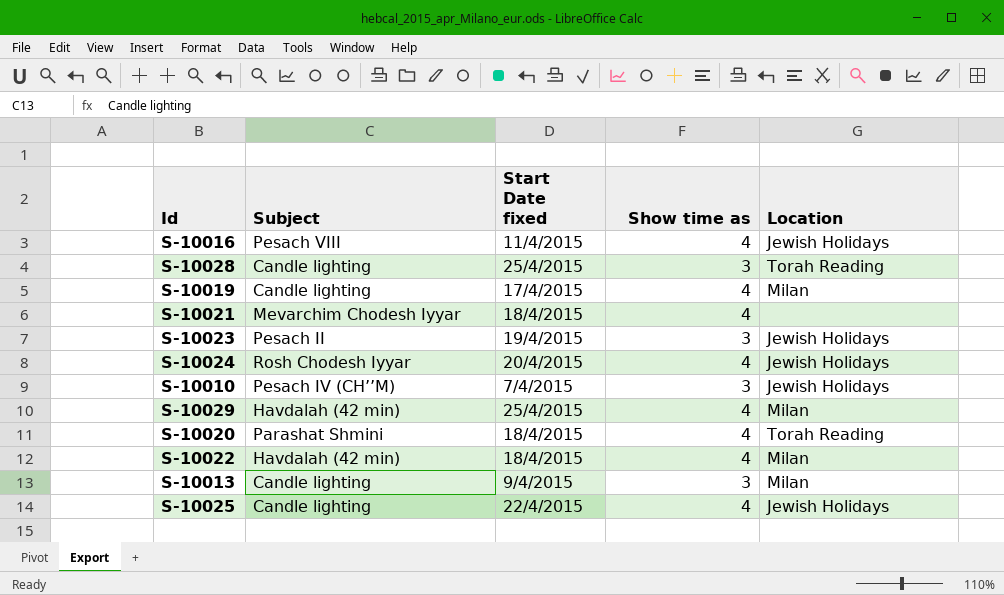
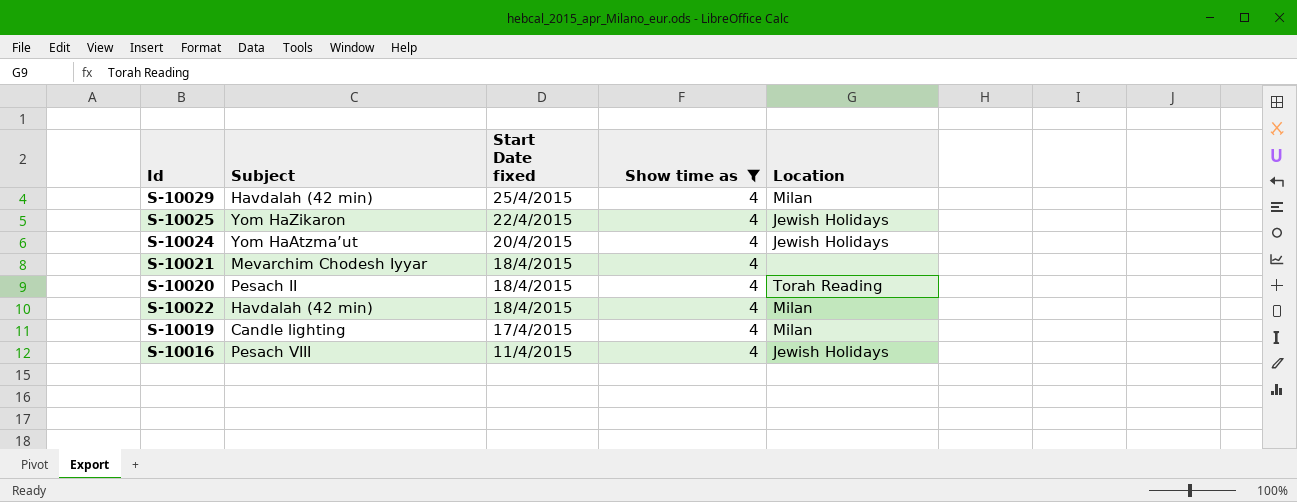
filter: none -> Show time as = 4
row order: none -> Start Date fixed descending
S-10025 | Subject: Candle lighting -> Yom HaZikaron
S-10024 | Subject: Rosh Chodesh Iyyar -> Yom HaAtzma’ut
S-10020 | Subject: Parashat Shmini -> Pesach II

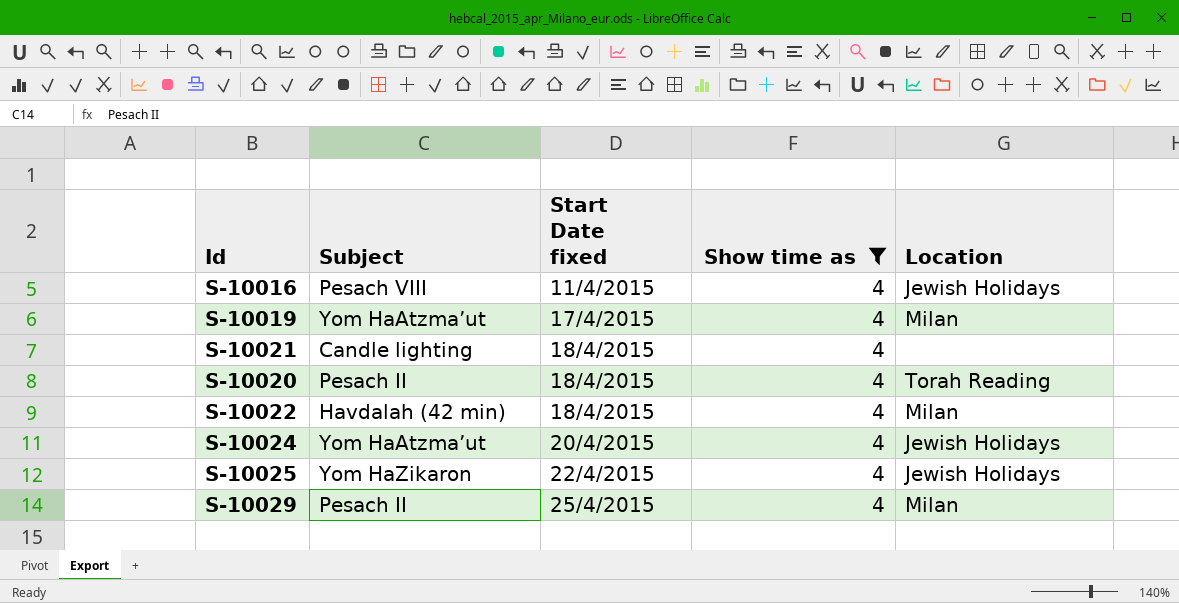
row order: Start Date fixed descending -> Start Date fixed ascending
S-10019 | Subject: Candle lighting -> Yom HaAtzma’ut
S-10021 | Subject: Mevarchim Chodesh Iyyar -> Candle lighting
S-10029 | Subject: Havdalah (42 min) -> Pesach II

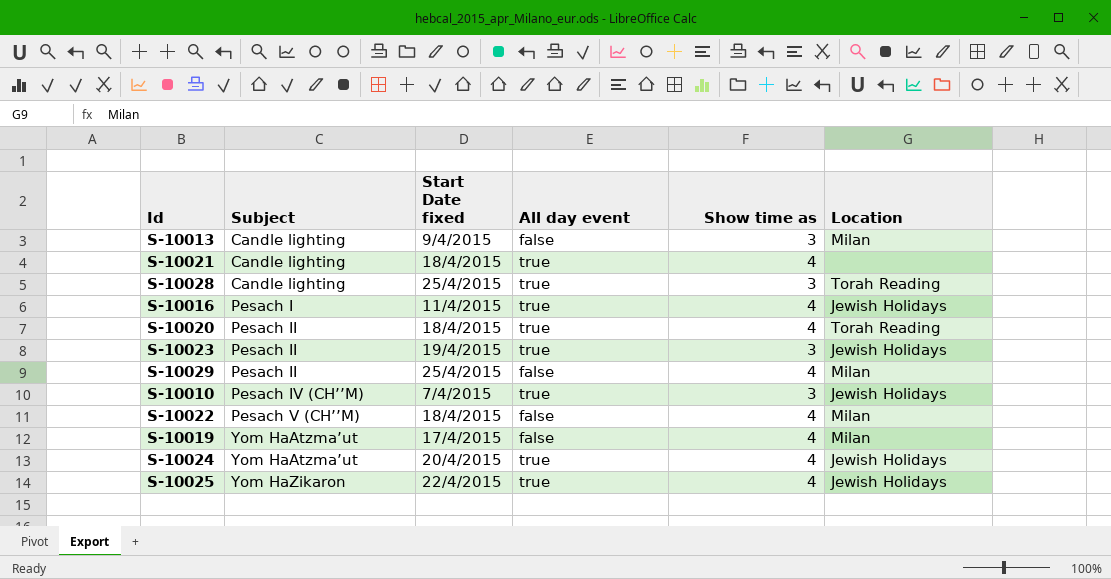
filter: Show time as = 4 -> none
row order: Start Date fixed ascending -> Subject ascending
column All day event | position: none -> 4
S-10016 | Subject: Pesach VIII -> Pesach I
S-10022 | Subject: Havdalah (42 min) -> Pesach V (CH’’M)

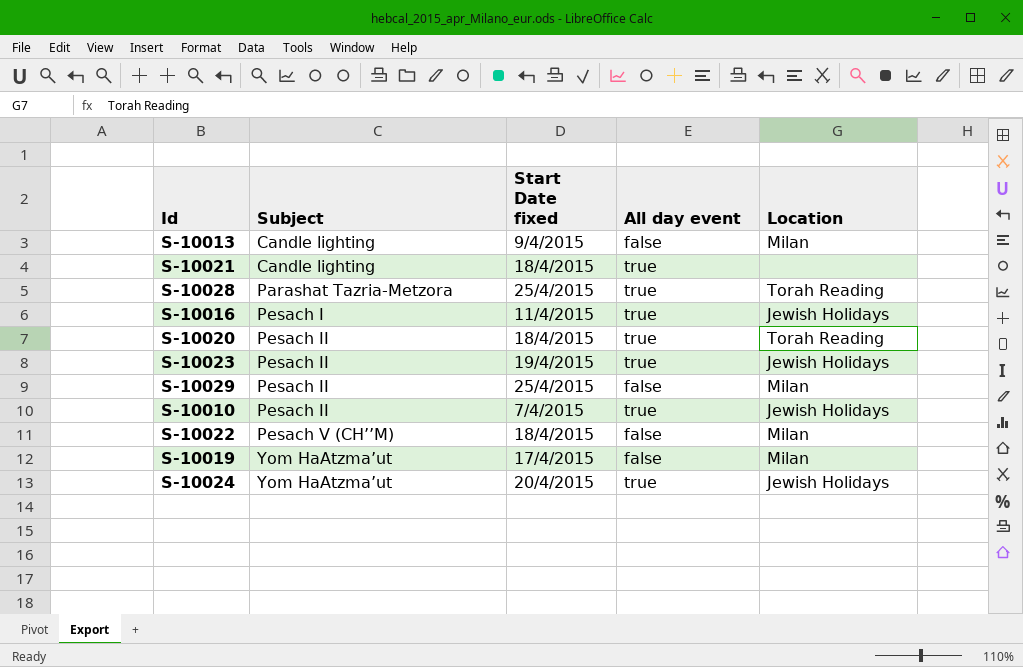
column Show time as | position: 5 -> none
row S-10025: Yom HaZikaron | 22/4/2015 | true | 4 | Jewish Holidays -> none
S-10028 | Subject: Candle lighting -> Parashat Tazria-Metzora
S-10010 | Subject: Pesach IV (CH’’M) -> Pesach II

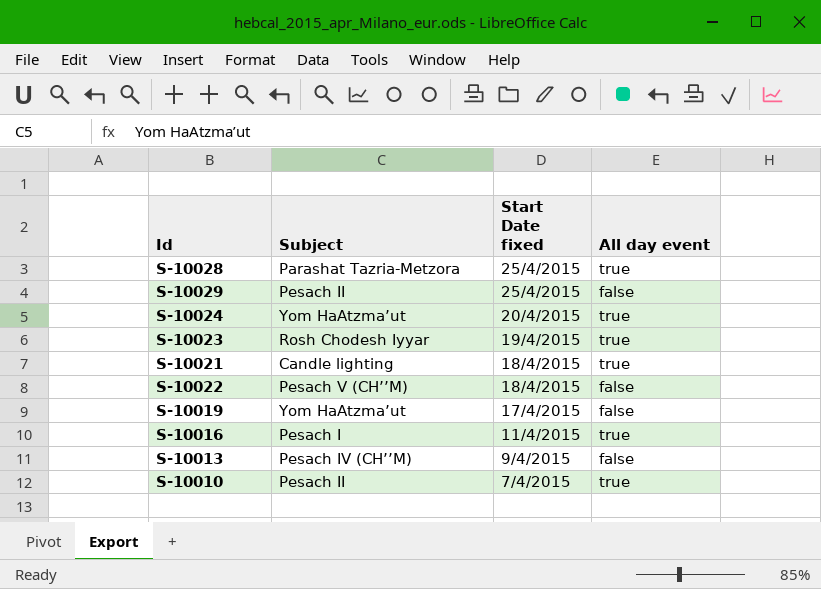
row order: Subject ascending -> Start Date fixed descending
column Location | position: 5 -> none
row S-10020: Pesach II | 18/4/2015 | true | Torah Reading -> none
S-10023 | Subject: Pesach II -> Rosh Chodesh Iyyar
S-10013 | Subject: Candle lighting -> Pesach IV (CH’’M)

